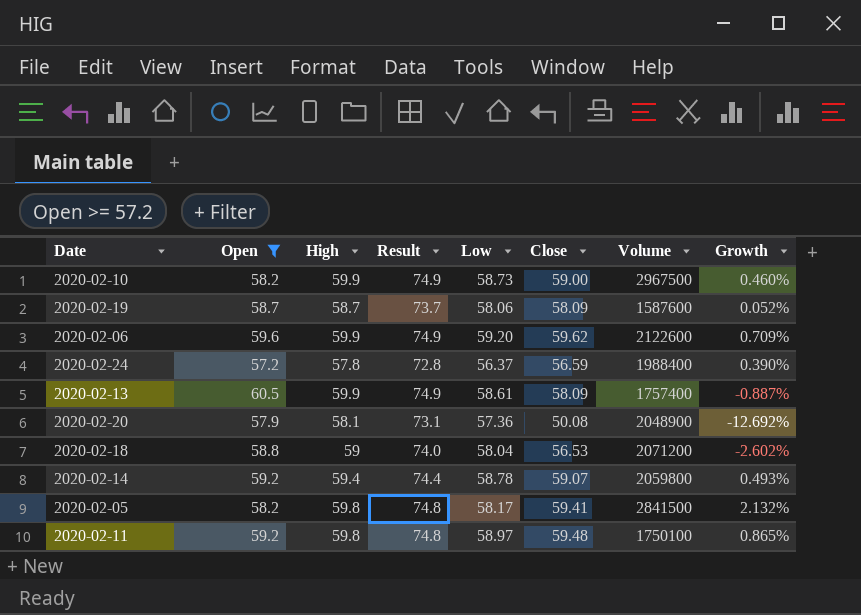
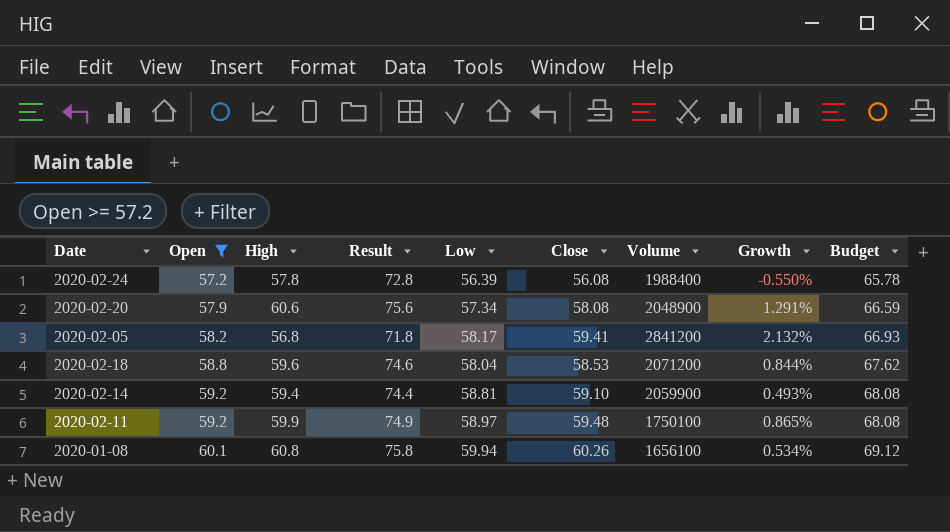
row order: none -> Open ascending
column Budget | formula: none -> [Open] * 1.15
row 2020-02-10: 58.2 | 59.9 | 74.9 | 58.73 | 59.00 | 2967500 | 0.460% -> none
row 2020-02-19: 58.7 | 58.7 | 73.7 | 58.06 | 58.09 | 1587600 | 0.052% -> none
row 2020-02-06: 59.6 | 59.9 | 74.9 | 59.20 | 59.62 | 2122600 | 0.709% -> none
row 2020-02-13: 60.5 | 59.9 | 74.9 | 58.61 | 58.09 | 1757400 | -0.887% -> none
2020-02-24 | Low: 56.37 -> 56.39
2020-02-24 | Close: 56.59 -> 56.08
2020-02-24 | Growth: 0.390% -> -0.550%
2020-02-20 | High: 58.1 -> 60.6
2020-02-20 | Result: 73.1 -> 75.6
2020-02-20 | Low: 57.36 -> 57.34
2020-02-20 | Close: 50.08 -> 58.08
2020-02-20 | Growth: -12.692% -> 1.291%
2020-02-05 | High: 59.8 -> 56.8
2020-02-05 | Result: 74.8 -> 71.8
2020-02-05 | Volume: 2841500 -> 2841200
2020-02-18 | High: 59 -> 59.6
2020-02-18 | Result: 74.0 -> 74.6
2020-02-18 | Close: 56.53 -> 58.53
2020-02-18 | Growth: -2.602% -> 0.844%
2020-02-14 | Low: 58.78 -> 58.81
2020-02-14 | Close: 59.07 -> 59.10
2020-02-14 | Volume: 2059800 -> 2059900
2020-02-11 | High: 59.8 -> 59.9
2020-02-11 | Result: 74.8 -> 74.9
row 2020-01-08: none -> 60.1 | 60.8 | 75.8 | 59.94 | 60.26 | 1656100 | 0.534% | 69.12

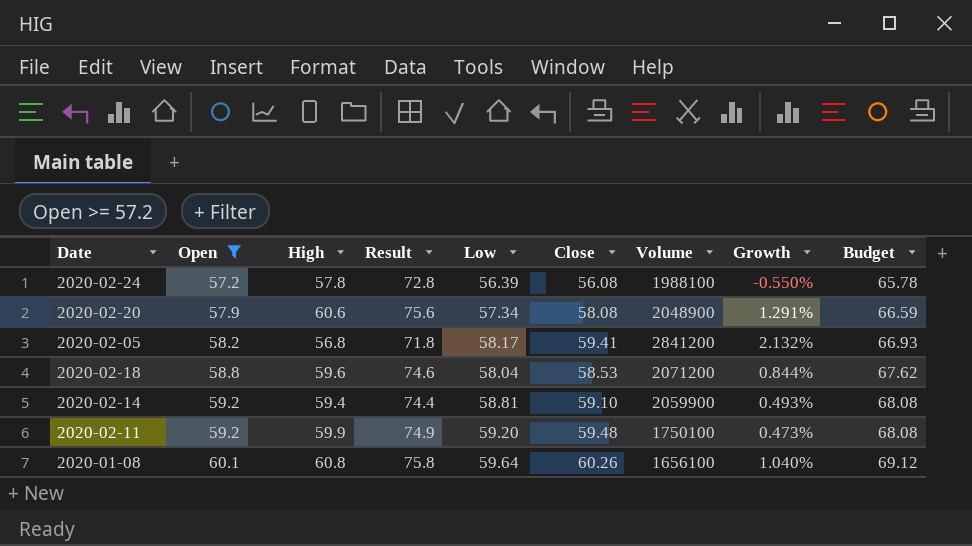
2020-02-24 | Volume: 1988400 -> 1988100
2020-02-11 | Low: 58.97 -> 59.20
2020-02-11 | Growth: 0.865% -> 0.473%
2020-01-08 | Low: 59.94 -> 59.64
2020-01-08 | Growth: 0.534% -> 1.040%

